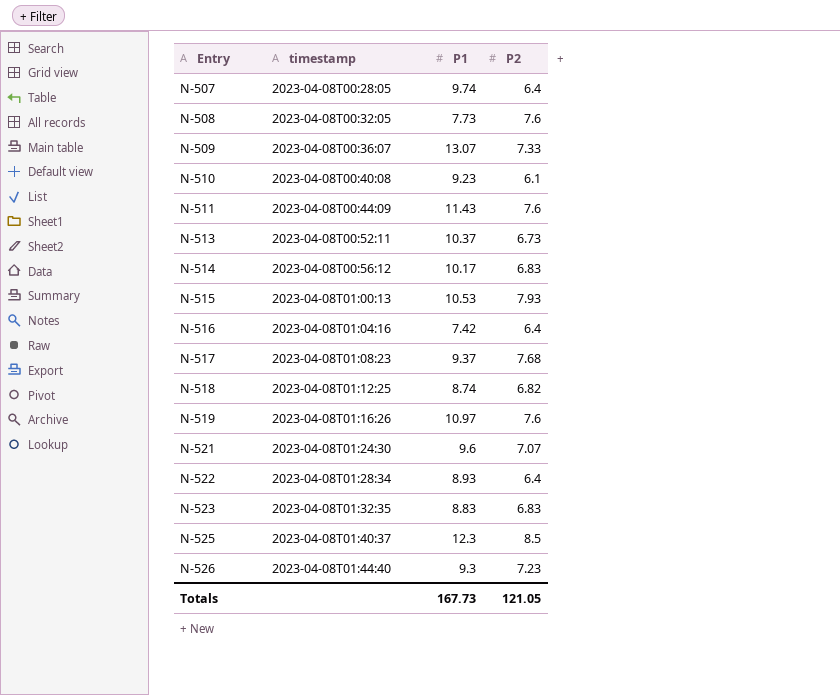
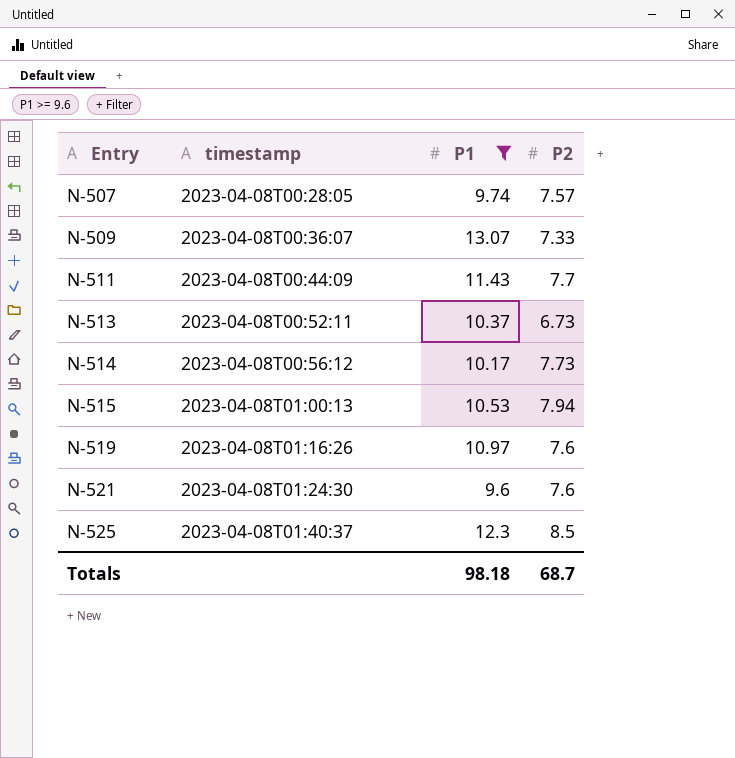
filter: none -> P1 >= 9.6
N-507 | P2: 6.4 -> 7.57
N-511 | P2: 7.6 -> 7.7
N-514 | P2: 6.83 -> 7.73
N-515 | P2: 7.93 -> 7.94
N-521 | P2: 7.07 -> 7.6
Totals | P1: 167.73 -> 98.18
Totals | P2: 121.05 -> 68.7

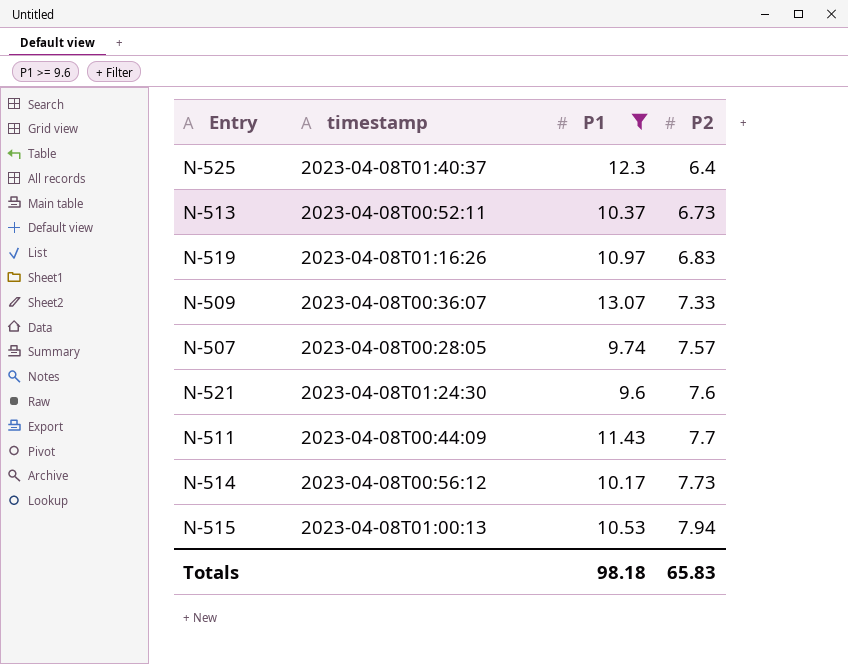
row order: Entry ascending -> P2 ascending
N-525 | P2: 8.5 -> 6.4
N-519 | P2: 7.6 -> 6.83
Totals | P2: 68.7 -> 65.83

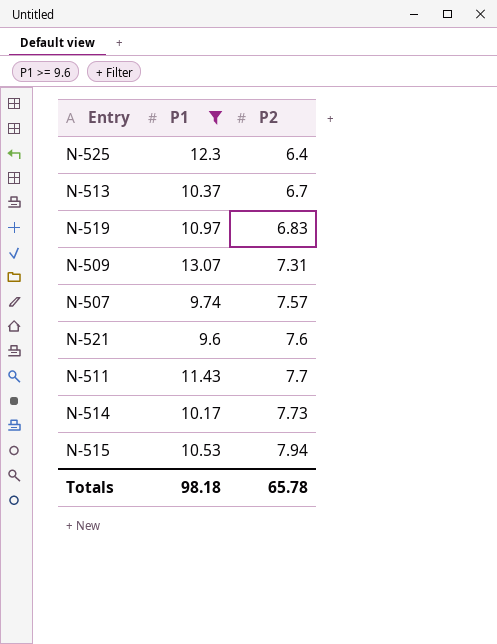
column timestamp | position: 2 -> none
N-513 | P2: 6.73 -> 6.7
N-509 | P2: 7.33 -> 7.31
Totals | P2: 65.83 -> 65.78

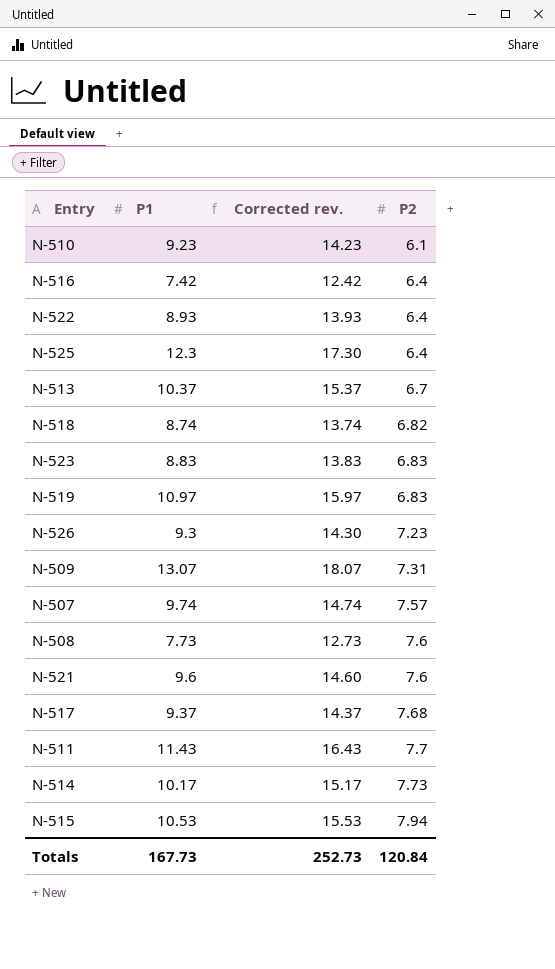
filter: P1 >= 9.6 -> none
column Corrected rev. | formula: none -> [P1] + 5
Totals | P1: 98.18 -> 167.73
Totals | P2: 65.78 -> 120.84

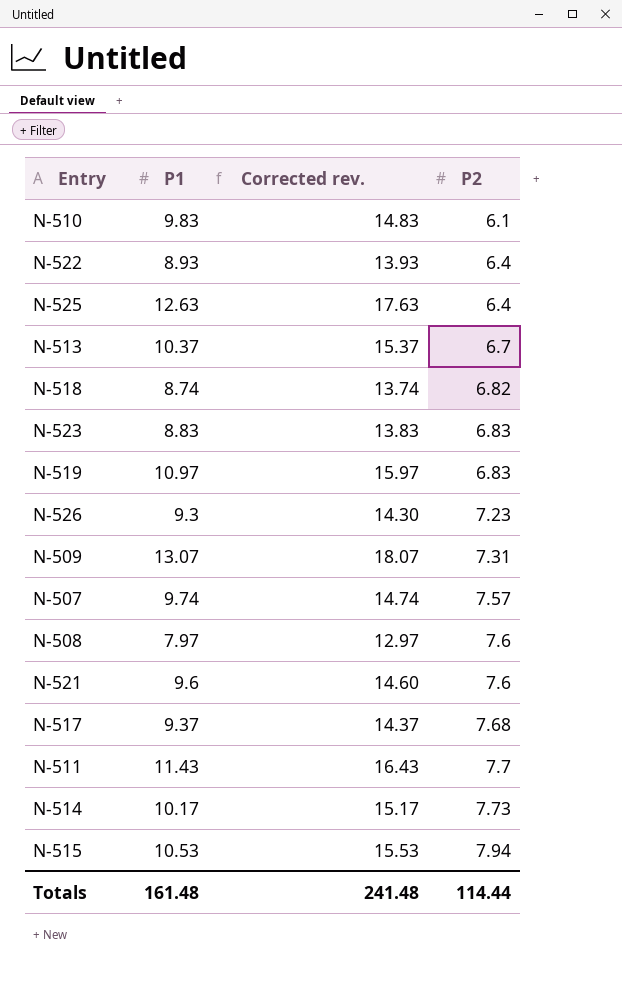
row N-516: 7.42 | 12.42 | 6.4 -> none
N-510 | P1: 9.23 -> 9.83
N-510 | Corrected rev.: 14.23 -> 14.83
N-525 | P1: 12.3 -> 12.63
N-525 | Corrected rev.: 17.30 -> 17.63
N-508 | P1: 7.73 -> 7.97
N-508 | Corrected rev.: 12.73 -> 12.97
Totals | P1: 167.73 -> 161.48
Totals | Corrected rev.: 252.73 -> 241.48
Totals | P2: 120.84 -> 114.44

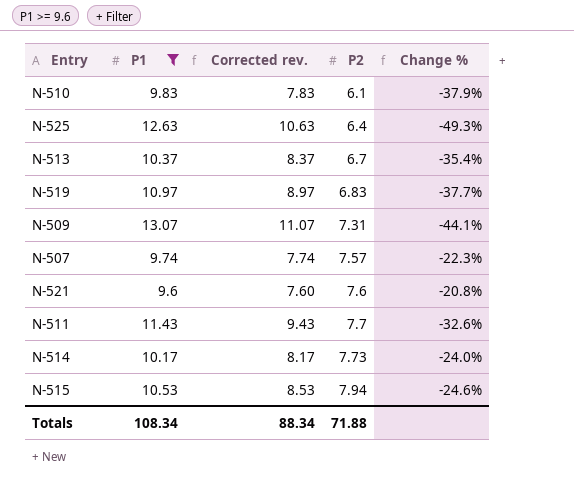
filter: none -> P1 >= 9.6
column Corrected rev. | formula: [P1] + 5 -> [P1] - 2
column Change % | formula: none -> ([P2] - [P1]) / [P1]
Totals | P1: 161.48 -> 108.34
Totals | Corrected rev.: 241.48 -> 88.34
Totals | P2: 114.44 -> 71.88

